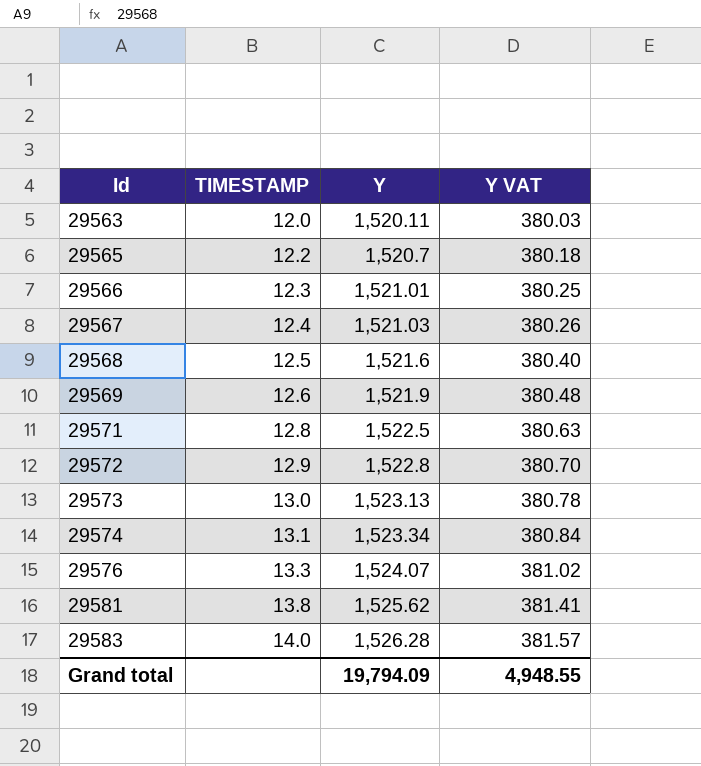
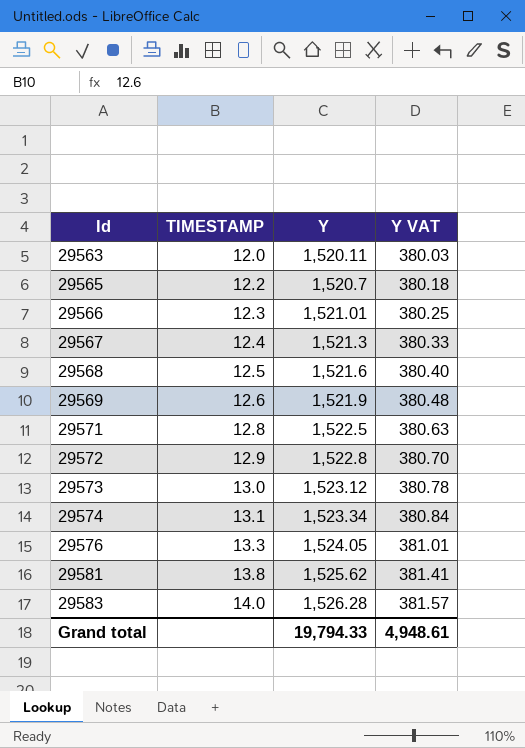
29567 | Y: 1,521.03 -> 1,521.3
29567 | Y VAT: 380.26 -> 380.33
29573 | Y: 1,523.13 -> 1,523.12
29576 | Y: 1,524.07 -> 1,524.05
29576 | Y VAT: 381.02 -> 381.01
Grand total | Y: 19,794.09 -> 19,794.33
Grand total | Y VAT: 4,948.55 -> 4,948.61

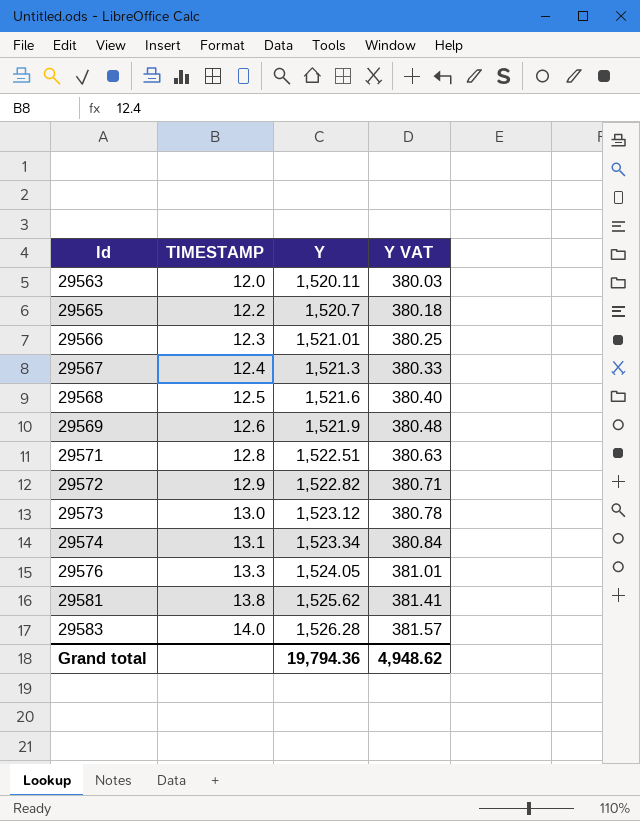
29571 | Y: 1,522.5 -> 1,522.51
29572 | Y: 1,522.8 -> 1,522.82
29572 | Y VAT: 380.70 -> 380.71
Grand total | Y: 19,794.33 -> 19,794.36
Grand total | Y VAT: 4,948.61 -> 4,948.62

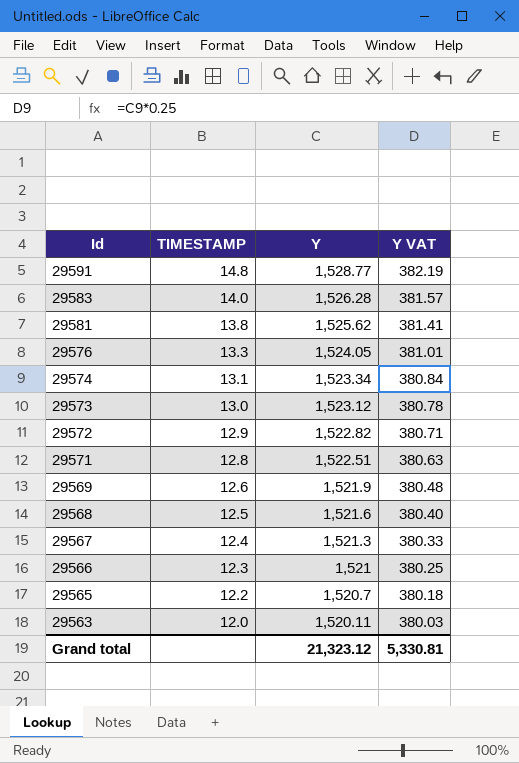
row order: Id ascending -> Id descending
row 29591: none -> 14.8 | 1,528.77 | 382.19
29566 | Y: 1,521.01 -> 1,521
Grand total | Y: 19,794.36 -> 21,323.12
Grand total | Y VAT: 4,948.62 -> 5,330.81

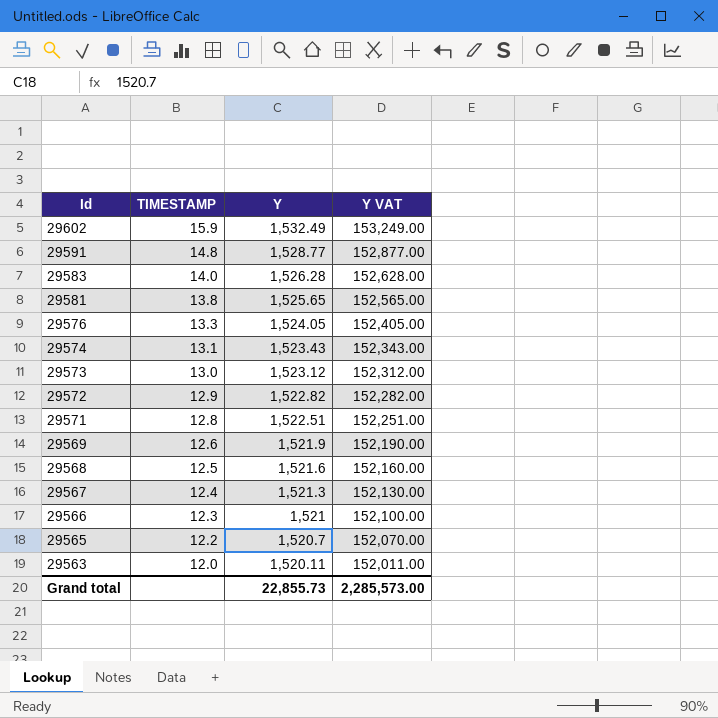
column Y VAT | formula: [Y] * 0.25 -> [Y] * 100
row 29602: none -> 15.9 | 1,532.49 | 153,249.00
29581 | Y: 1,525.62 -> 1,525.65
29574 | Y: 1,523.34 -> 1,523.43
Grand total | Y: 21,323.12 -> 22,855.73
Grand total | Y VAT: 5,330.81 -> 2,285,573.00

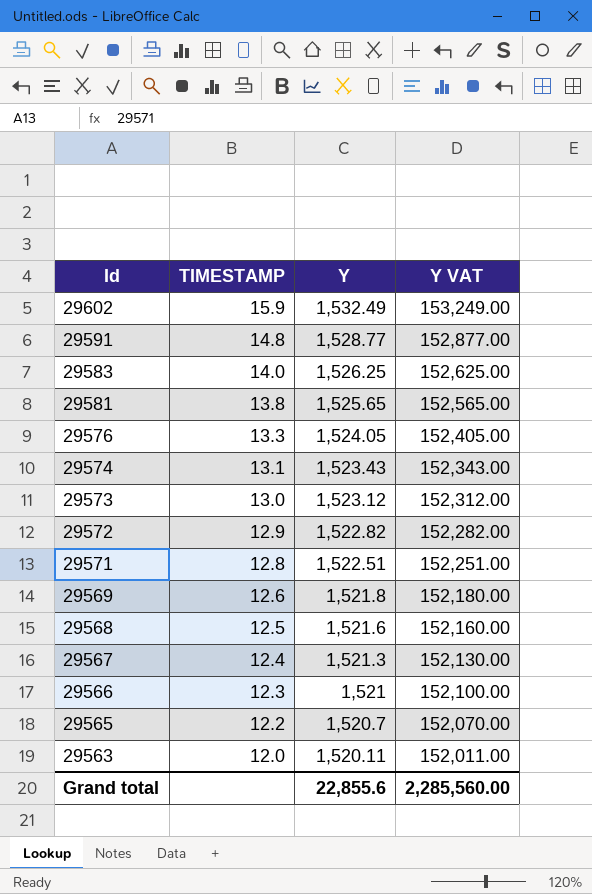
29583 | Y: 1,526.28 -> 1,526.25
29583 | Y VAT: 152,628.00 -> 152,625.00
29569 | Y: 1,521.9 -> 1,521.8
29569 | Y VAT: 152,190.00 -> 152,180.00
Grand total | Y: 22,855.73 -> 22,855.6
Grand total | Y VAT: 2,285,573.00 -> 2,285,560.00

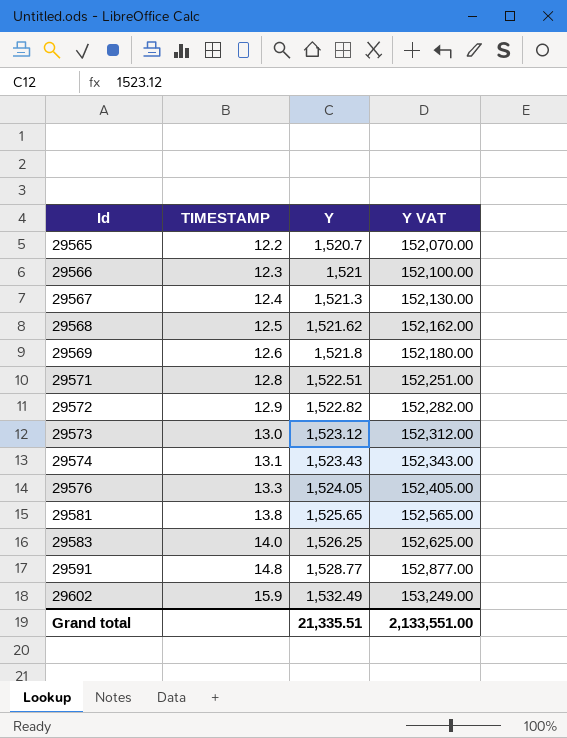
row order: Id descending -> Id ascending
row 29563: 12.0 | 1,520.11 | 152,011.00 -> none
29568 | Y: 1,521.6 -> 1,521.62
29568 | Y VAT: 152,160.00 -> 152,162.00
Grand total | Y: 22,855.6 -> 21,335.51
Grand total | Y VAT: 2,285,560.00 -> 2,133,551.00

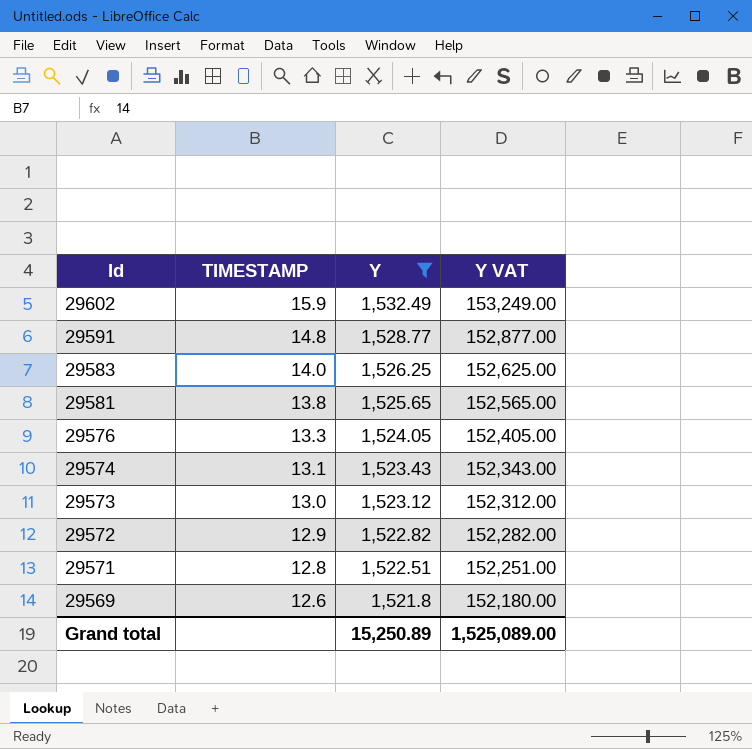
filter: none -> Y >= 1,521.8
row order: Id ascending -> Id descending
Grand total | Y: 21,335.51 -> 15,250.89
Grand total | Y VAT: 2,133,551.00 -> 1,525,089.00

